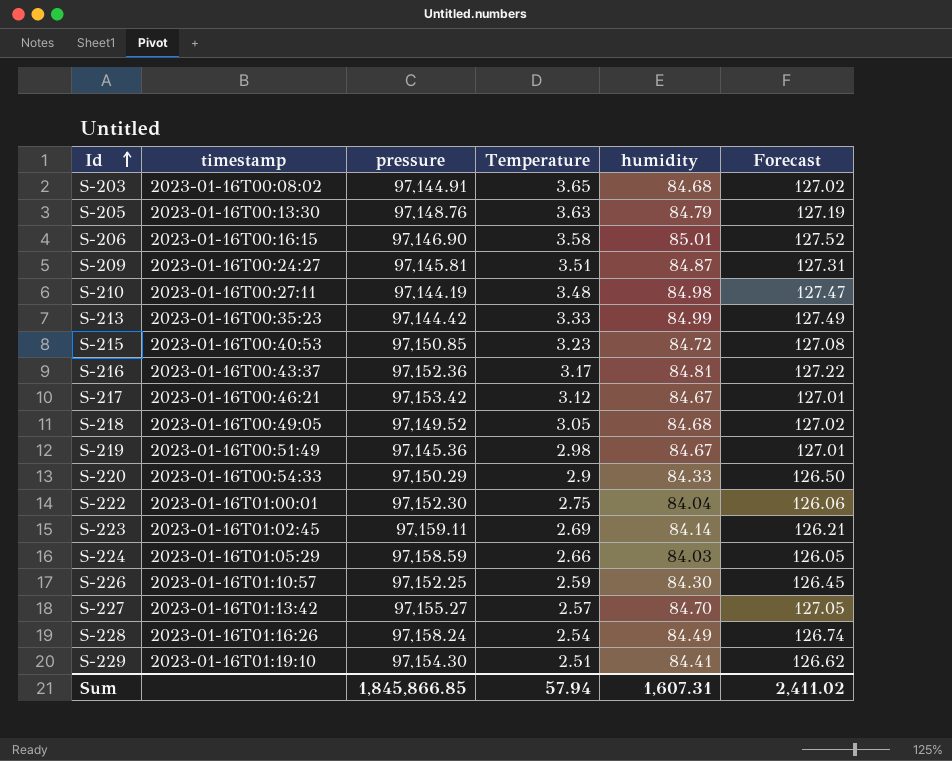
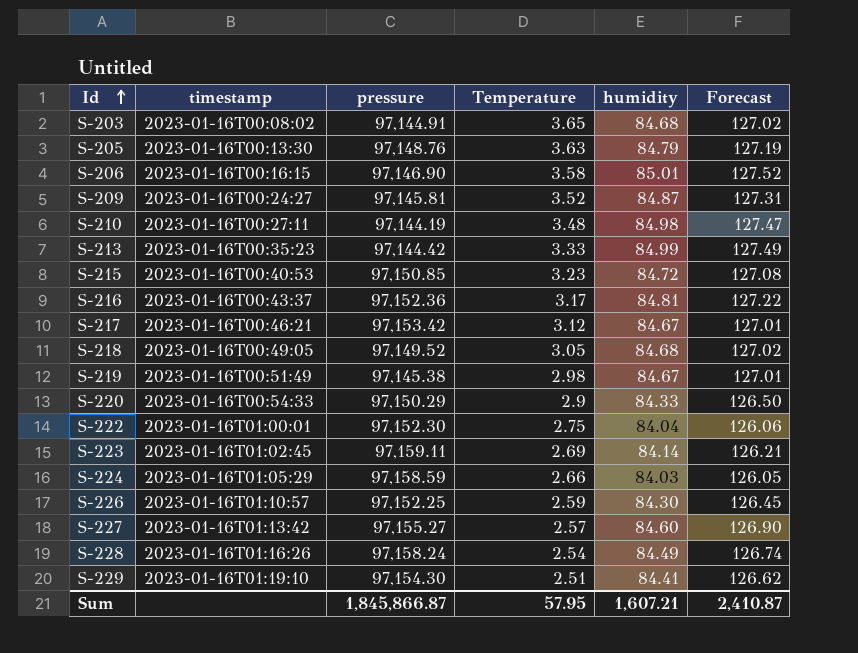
S-209 | Temperature: 3.51 -> 3.52
S-219 | pressure: 97,145.36 -> 97,145.38
S-227 | humidity: 84.70 -> 84.60
S-227 | Forecast: 127.05 -> 126.90
Sum | pressure: 1,845,866.85 -> 1,845,866.87
Sum | Temperature: 57.94 -> 57.95
Sum | humidity: 1,607.31 -> 1,607.21
Sum | Forecast: 2,411.02 -> 2,410.87

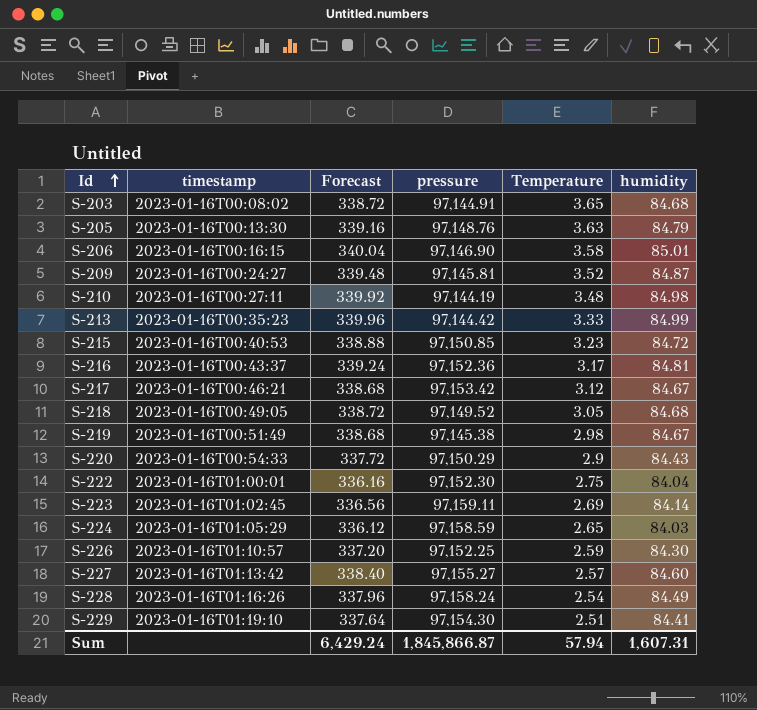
column Forecast | formula: [humidity] * 1.5 -> [humidity] * 4
column Forecast | position: 6 -> 3
S-220 | humidity: 84.33 -> 84.43
S-224 | Temperature: 2.66 -> 2.65
Sum | Forecast: 2,410.87 -> 6,429.24
Sum | Temperature: 57.95 -> 57.94
Sum | humidity: 1,607.21 -> 1,607.31

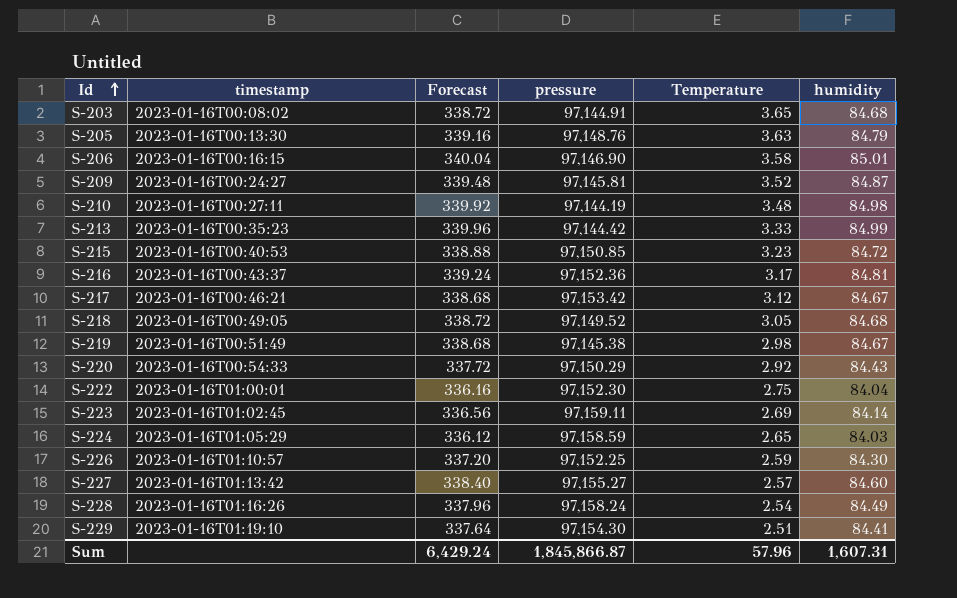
S-220 | Temperature: 2.9 -> 2.92
Sum | Temperature: 57.94 -> 57.96

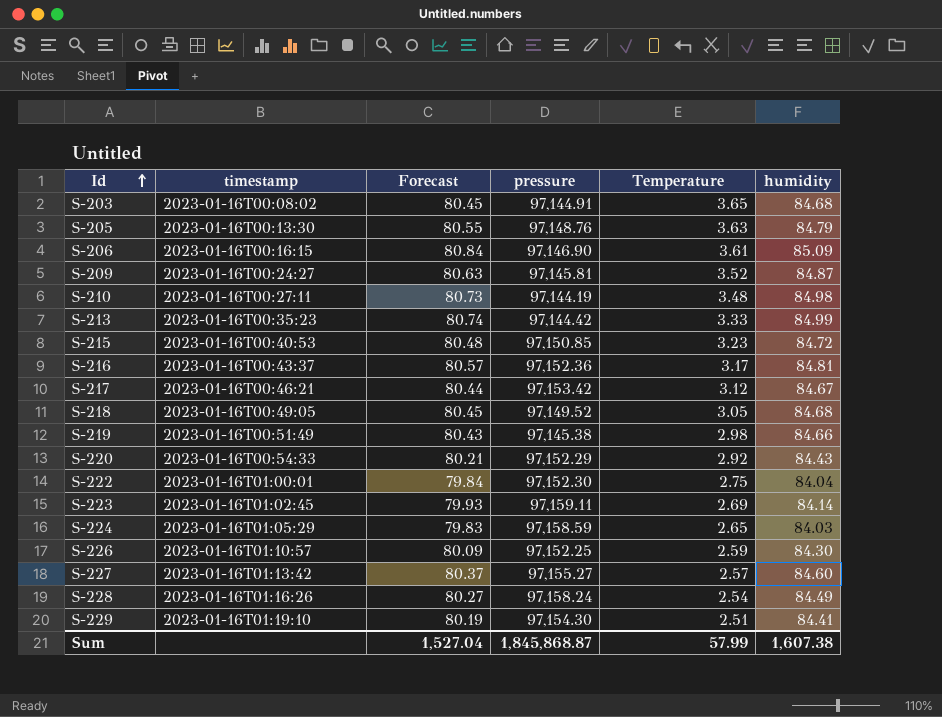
column Forecast | formula: [humidity] * 4 -> [humidity] * 0.95
S-206 | Temperature: 3.58 -> 3.61
S-206 | humidity: 85.01 -> 85.09
S-219 | humidity: 84.67 -> 84.66
S-220 | pressure: 97,150.29 -> 97,152.29
Sum | Forecast: 6,429.24 -> 1,527.04
Sum | pressure: 1,845,866.87 -> 1,845,868.87
Sum | Temperature: 57.96 -> 57.99
Sum | humidity: 1,607.31 -> 1,607.38

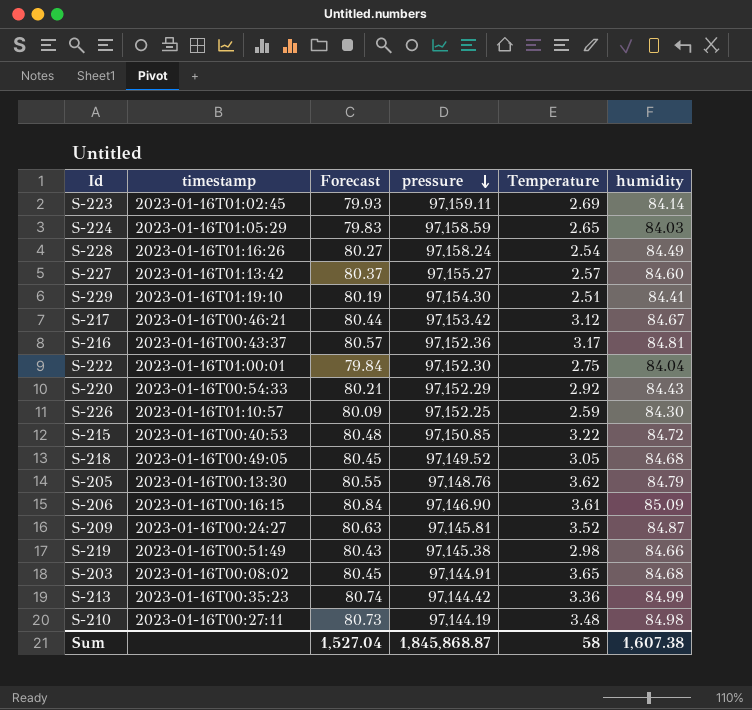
row order: Id ascending -> pressure descending
S-215 | Temperature: 3.23 -> 3.22
S-205 | Temperature: 3.63 -> 3.62
S-213 | Temperature: 3.33 -> 3.36
Sum | Temperature: 57.99 -> 58

